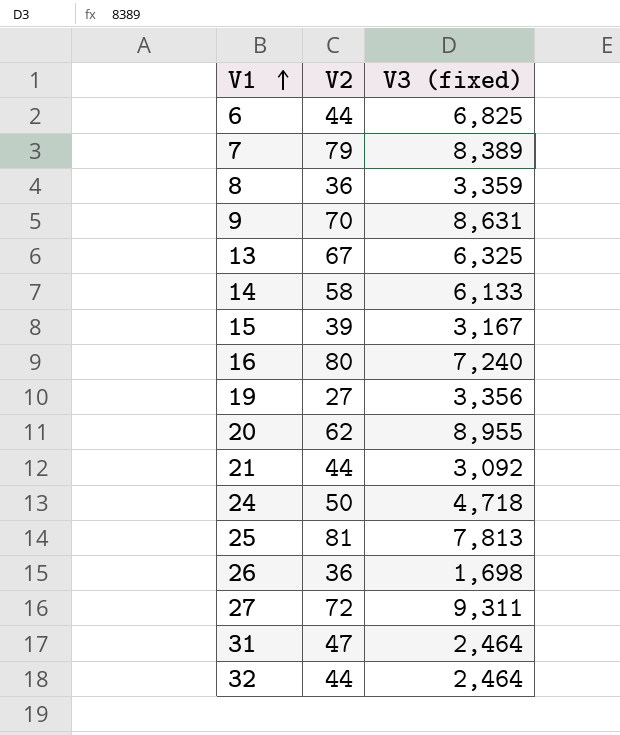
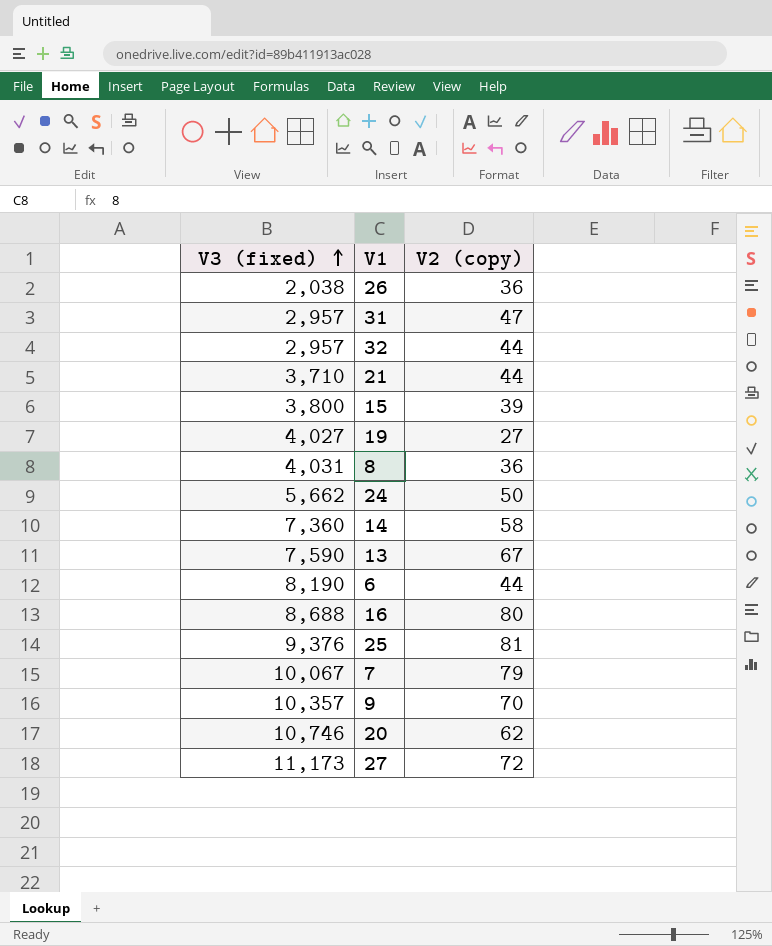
row order: V1 ascending -> V3 (fixed) ascending
column V3 (fixed) | position: 3 -> 1
column name: V2 -> V2 (copy)
26 | V3 (fixed): 1,698 -> 2,038
31 | V3 (fixed): 2,464 -> 2,957
32 | V3 (fixed): 2,464 -> 2,957
21 | V3 (fixed): 3,092 -> 3,710
15 | V3 (fixed): 3,167 -> 3,800
19 | V3 (fixed): 3,356 -> 4,027
8 | V3 (fixed): 3,359 -> 4,031
24 | V3 (fixed): 4,718 -> 5,662
14 | V3 (fixed): 6,133 -> 7,360
13 | V3 (fixed): 6,325 -> 7,590
6 | V3 (fixed): 6,825 -> 8,190
16 | V3 (fixed): 7,240 -> 8,688
25 | V3 (fixed): 7,813 -> 9,376
7 | V3 (fixed): 8,389 -> 10,067
9 | V3 (fixed): 8,631 -> 10,357
20 | V3 (fixed): 8,955 -> 10,746
27 | V3 (fixed): 9,311 -> 11,173

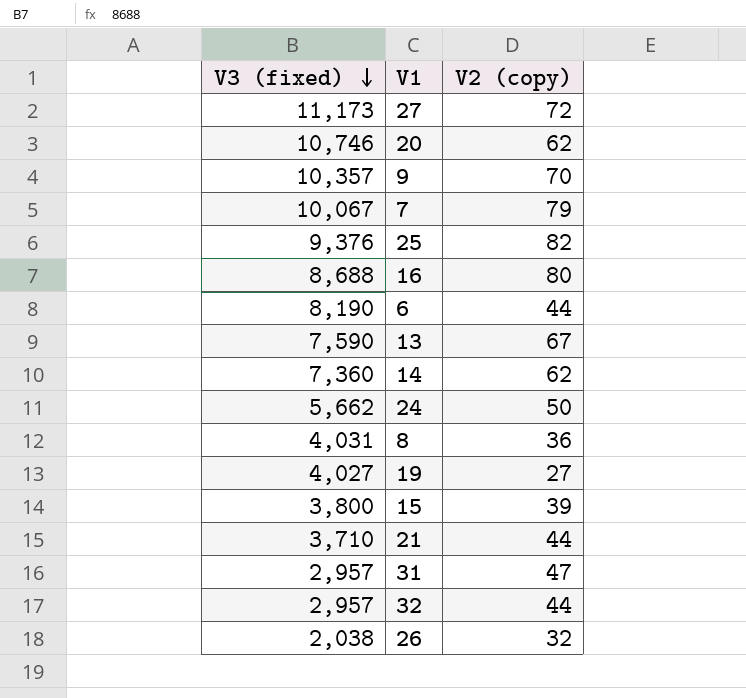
row order: V3 (fixed) ascending -> V3 (fixed) descending
25 | V2 (copy): 81 -> 82
14 | V2 (copy): 58 -> 62
26 | V2 (copy): 36 -> 32

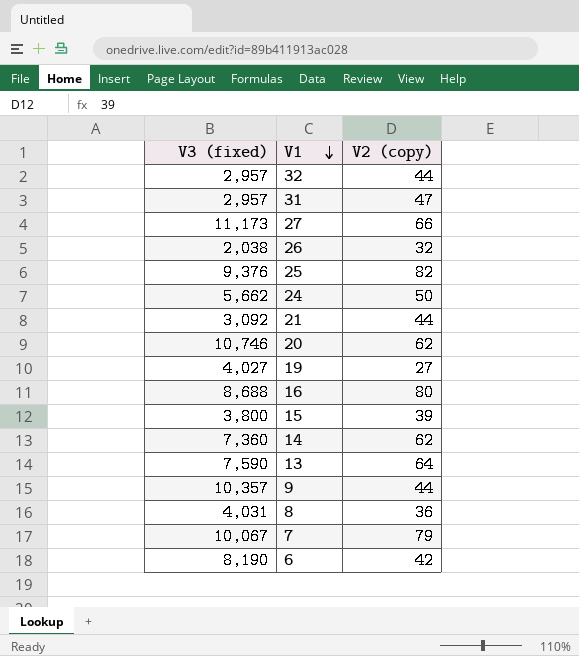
row order: V3 (fixed) descending -> V1 descending
27 | V2 (copy): 72 -> 66
21 | V3 (fixed): 3,710 -> 3,092
13 | V2 (copy): 67 -> 64
9 | V2 (copy): 70 -> 44
6 | V2 (copy): 44 -> 42

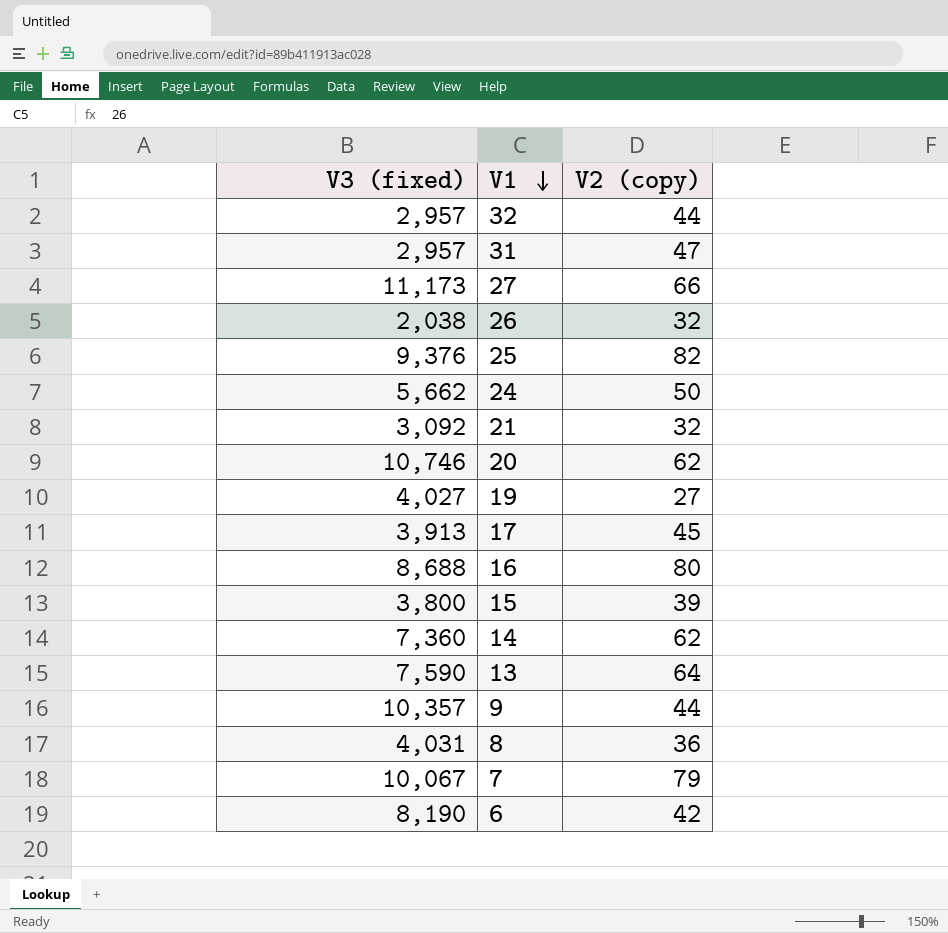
21 | V2 (copy): 44 -> 32
row 17: none -> 3,913 | 45

